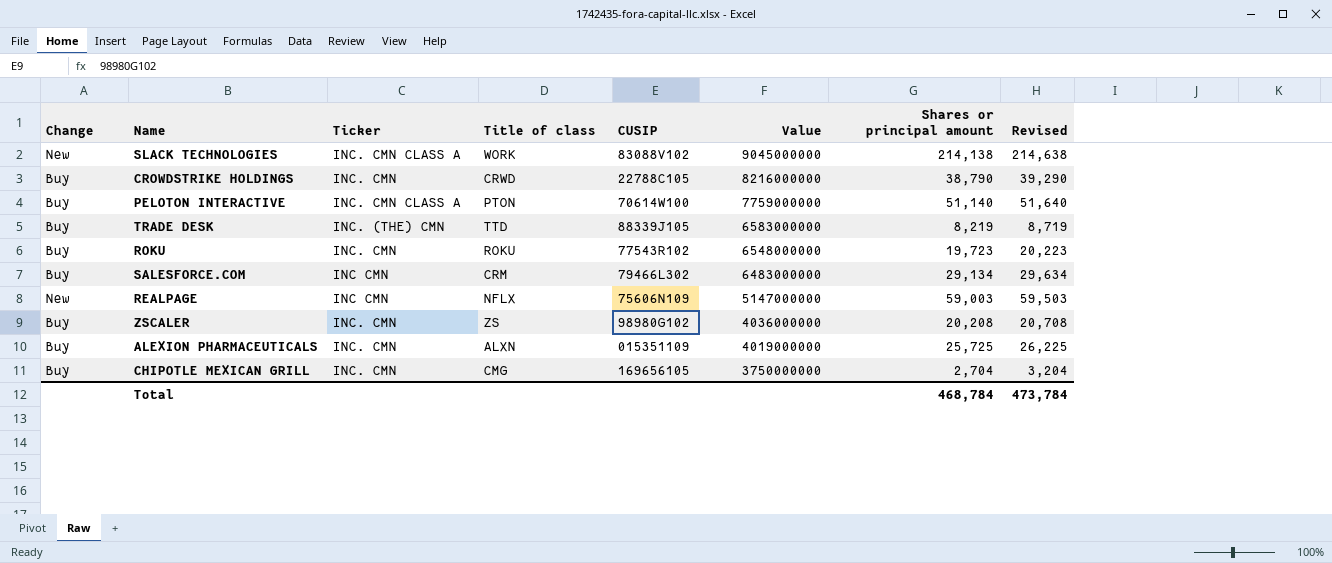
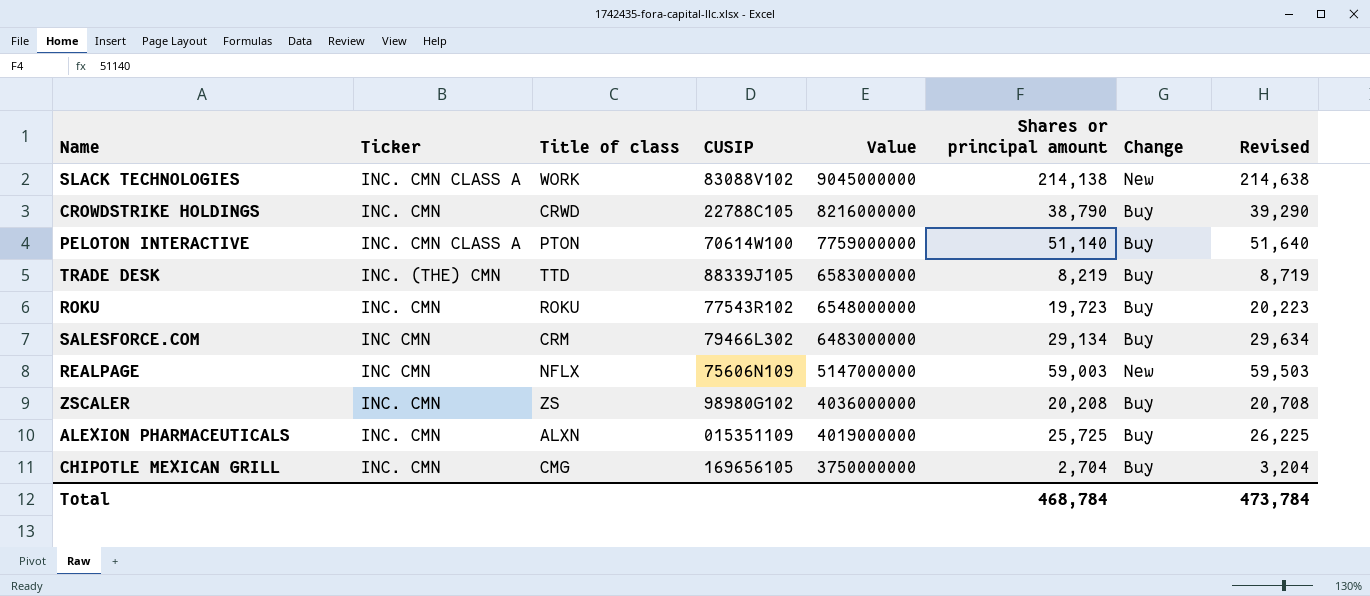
column Change | position: 1 -> 7

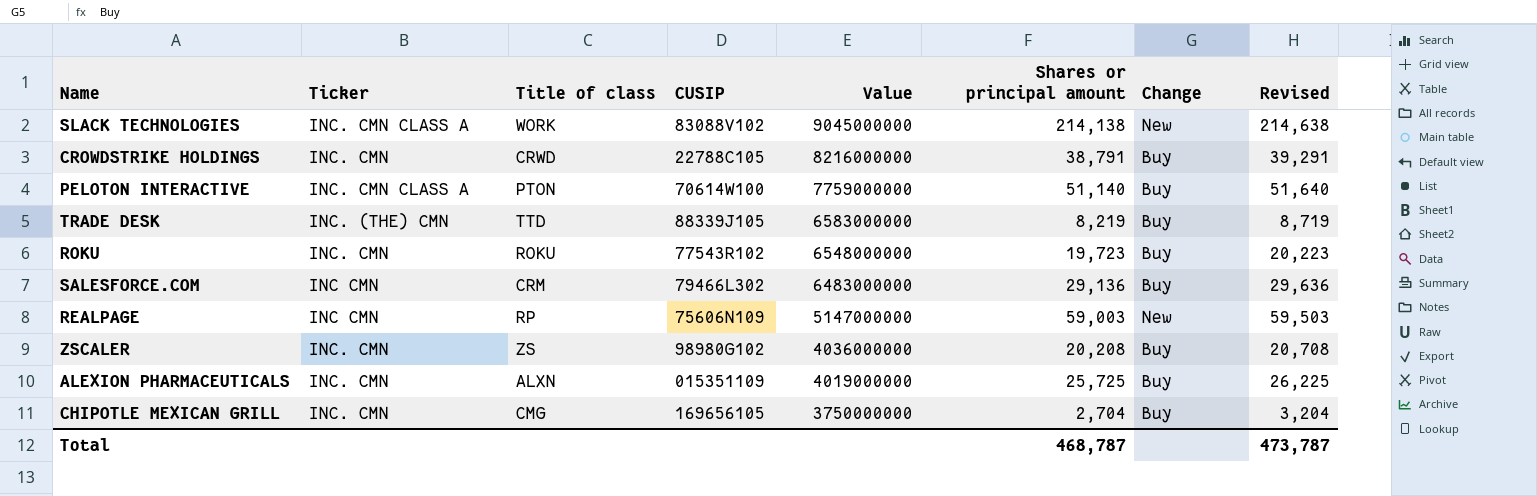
CROWDSTRIKE HOLDINGS | Shares or principal amount: 38,790 -> 38,791
CROWDSTRIKE HOLDINGS | Revised: 39,290 -> 39,291
SALESFORCE.COM | Shares or principal amount: 29,134 -> 29,136
SALESFORCE.COM | Revised: 29,634 -> 29,636
REALPAGE | Title of class: NFLX -> RP
Total | Shares or principal amount: 468,784 -> 468,787
Total | Revised: 473,784 -> 473,787

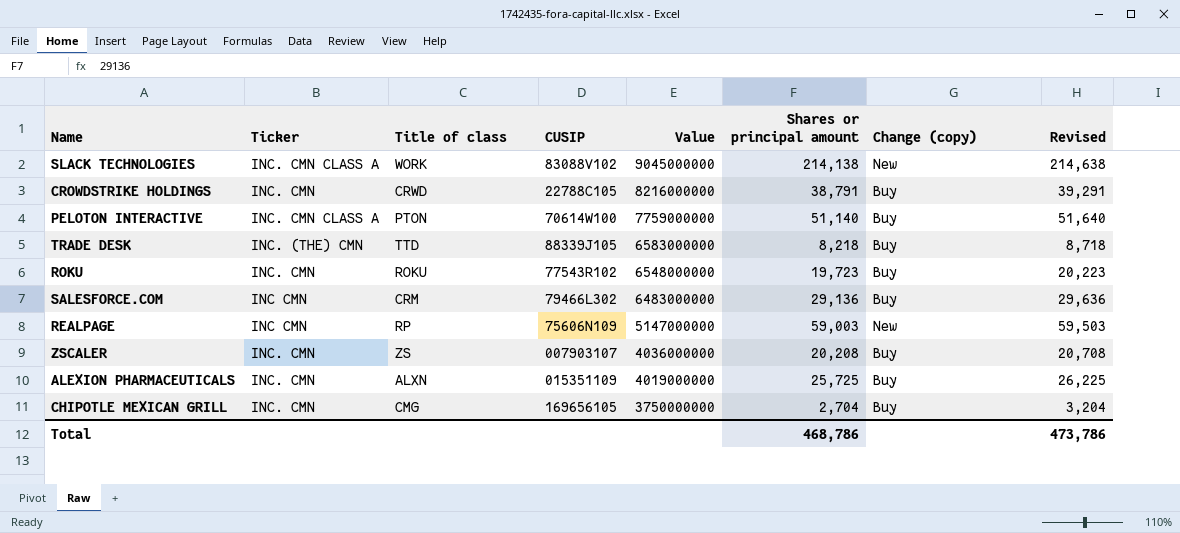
column name: Change -> Change (copy)
TRADE DESK | Shares or principal amount: 8,219 -> 8,218
TRADE DESK | Revised: 8,719 -> 8,718
ZSCALER | CUSIP: 98980G102 -> 007903107
Total | Shares or principal amount: 468,787 -> 468,786
Total | Revised: 473,787 -> 473,786

